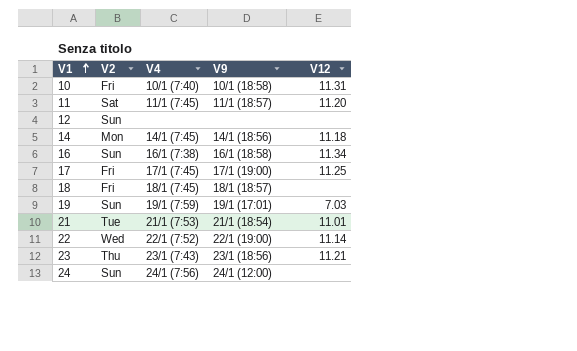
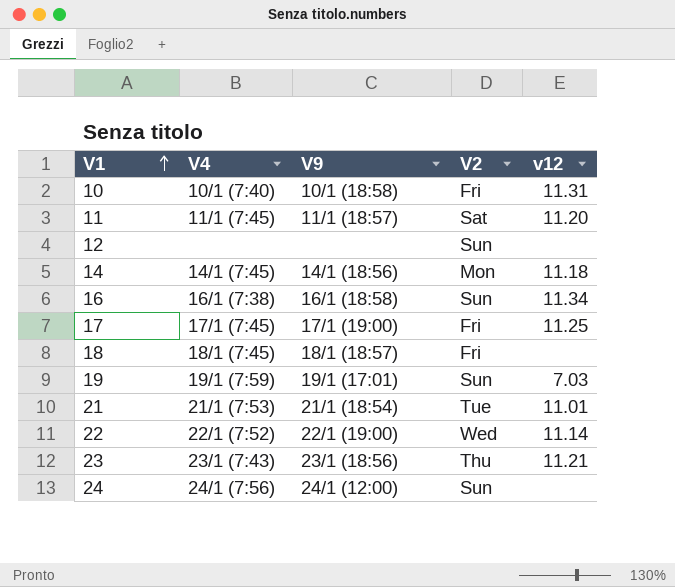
column V2 | position: 2 -> 4
column name: V12 -> v12

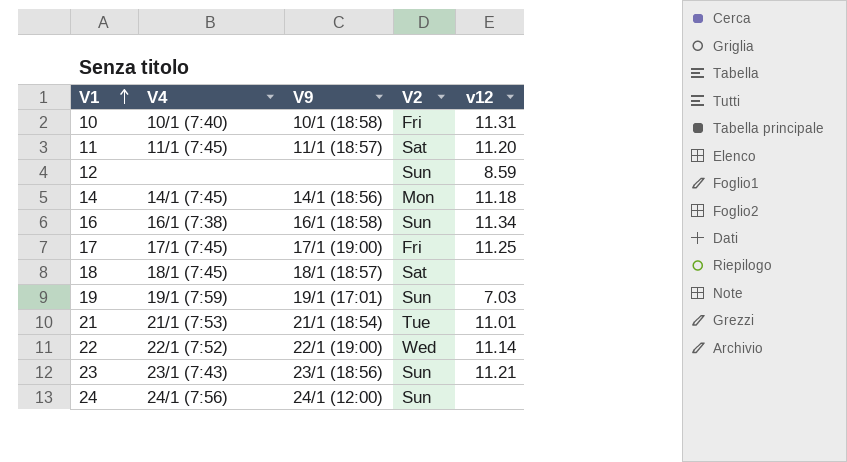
12 | v12: none -> 8.59
18 | V2: Fri -> Sat
23 | V2: Thu -> Sun

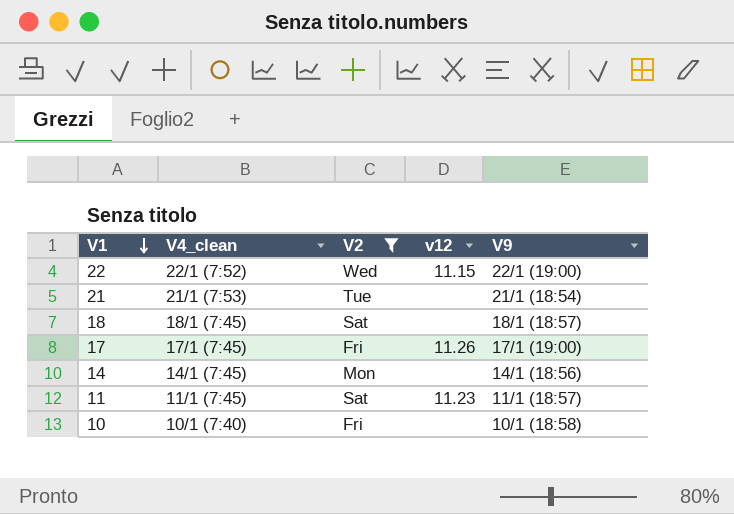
filter: none -> V2 != Sun
row order: V1 ascending -> V1 descending
column name: V4 -> V4_clean
column V9 | position: 3 -> 5
22 | v12: 11.14 -> 11.15
21 | v12: 11.01 -> none
17 | v12: 11.25 -> 11.26
14 | v12: 11.18 -> none
11 | v12: 11.20 -> 11.23
10 | v12: 11.31 -> none

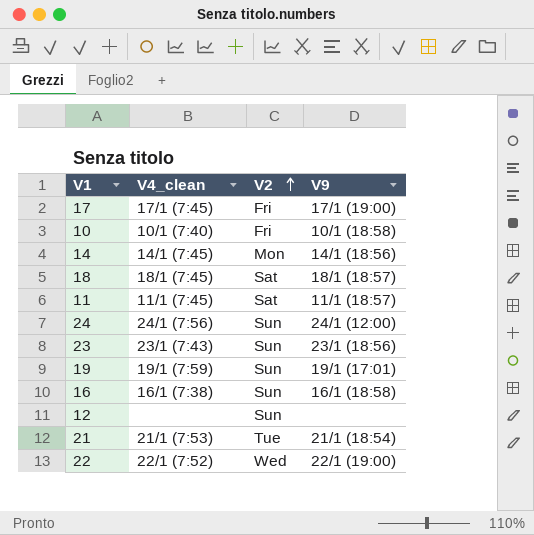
filter: V2 != Sun -> none
row order: V1 descending -> V2 ascending
column v12 | position: 4 -> none

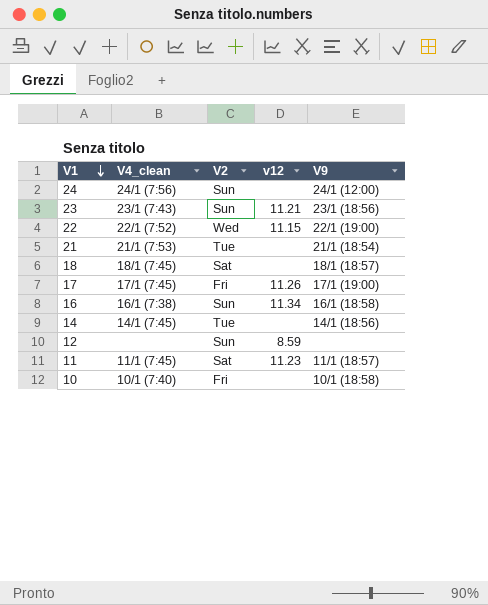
row order: V2 ascending -> V1 descending
column v12 | position: none -> 4
row 19: 19/1 (7:59) | Sun | 19/1 (17:01) -> none
14 | V2: Mon -> Tue

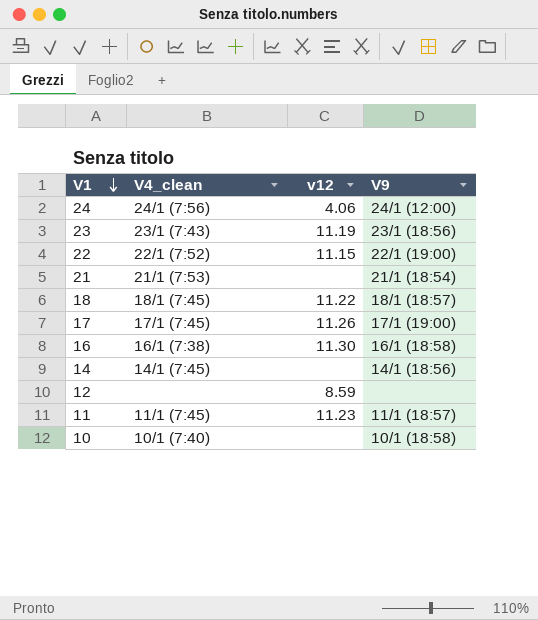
column V2 | position: 3 -> none
24 | v12: none -> 4.06
23 | v12: 11.21 -> 11.19
18 | v12: none -> 11.22
16 | v12: 11.34 -> 11.30

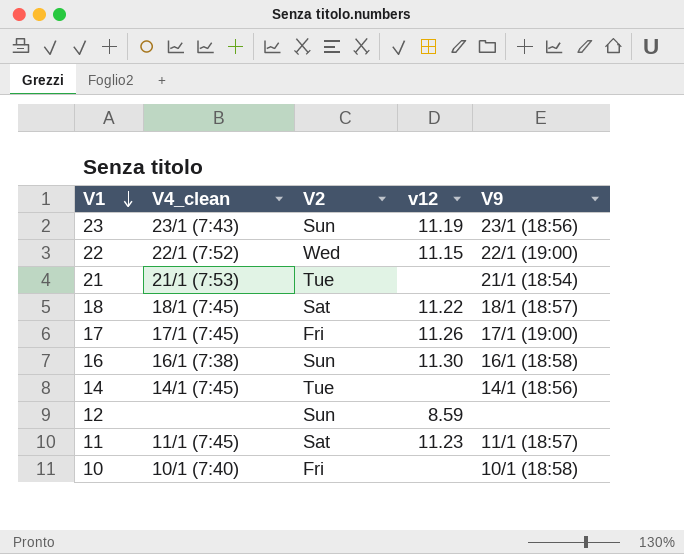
column V2 | position: none -> 3
row 24: 24/1 (7:56) | 4.06 | 24/1 (12:00) -> none

